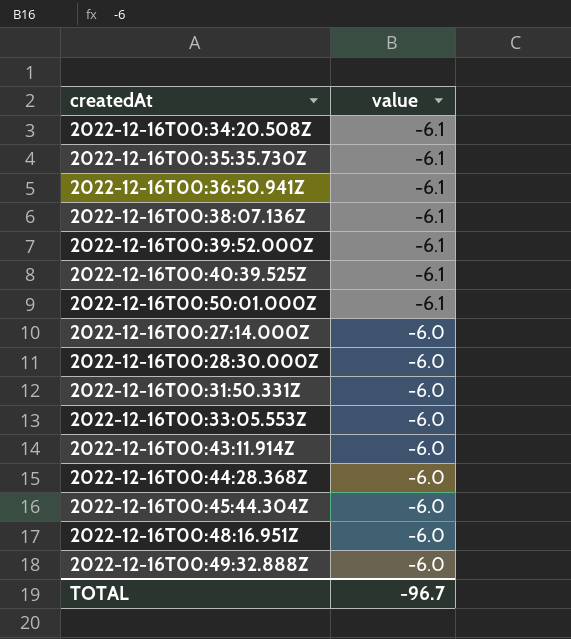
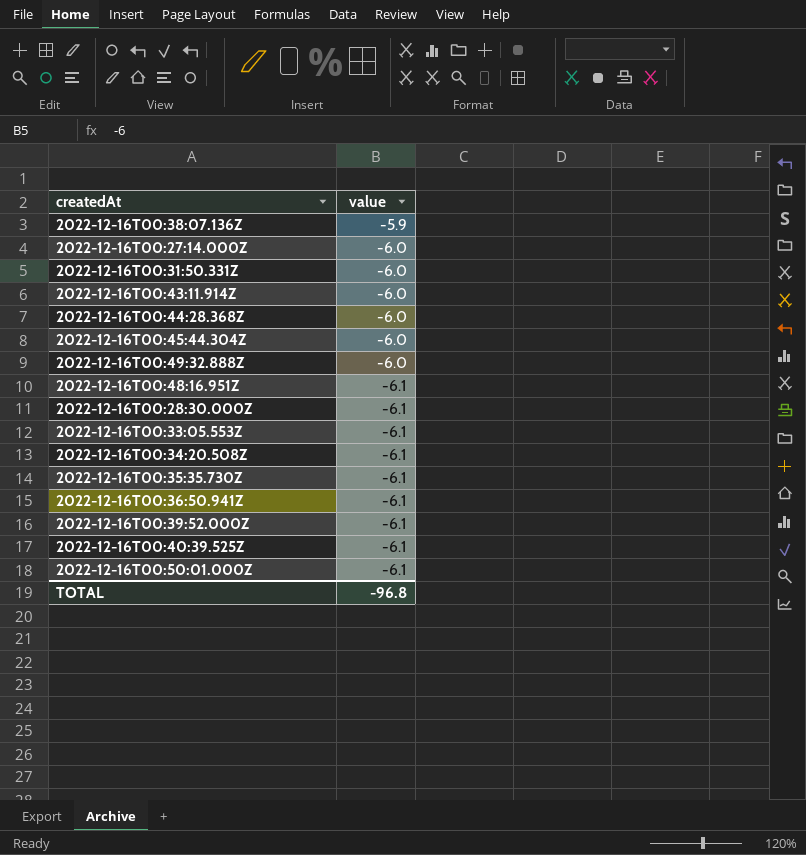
row order: value ascending -> value descending
2022-12-16T00:38:07.136Z | value: -6.1 -> -5.9
2022-12-16T00:48:16.951Z | value: -6.0 -> -6.1
2022-12-16T00:28:30.000Z | value: -6.0 -> -6.1
2022-12-16T00:33:05.553Z | value: -6.0 -> -6.1
TOTAL | value: -96.7 -> -96.8

